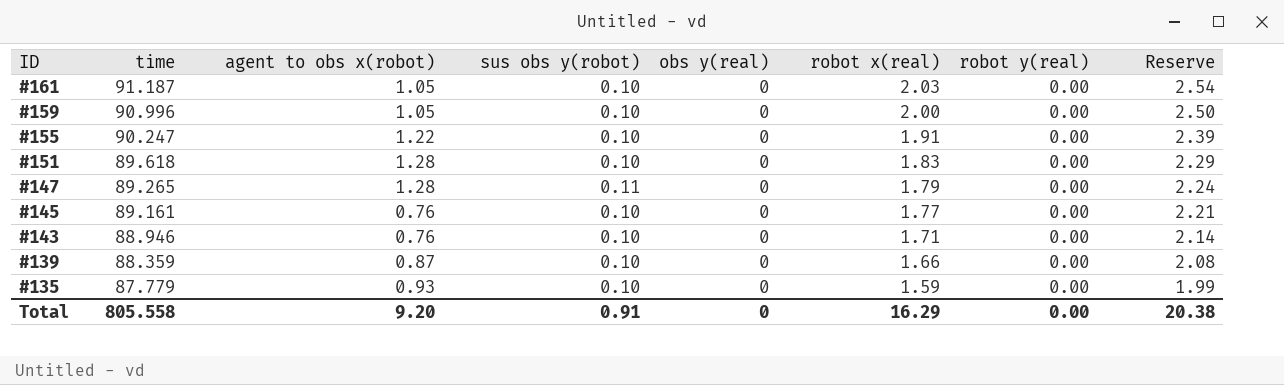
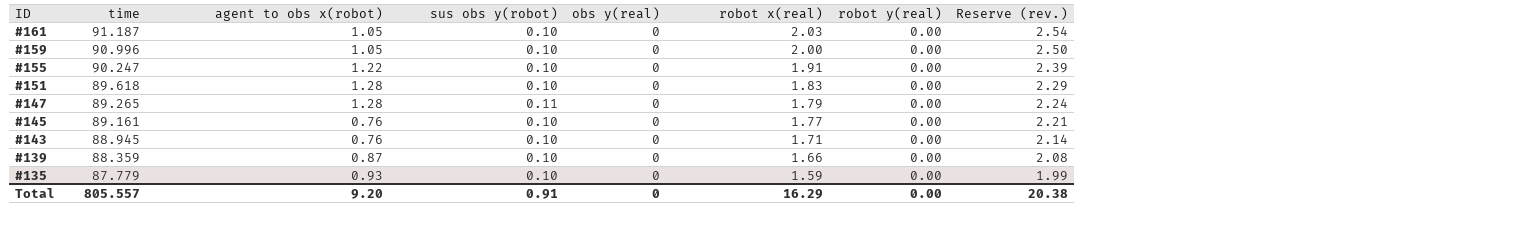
column name: Reserve -> Reserve (rev.)
#143 | time: 88.946 -> 88.945
Total | time: 805.558 -> 805.557

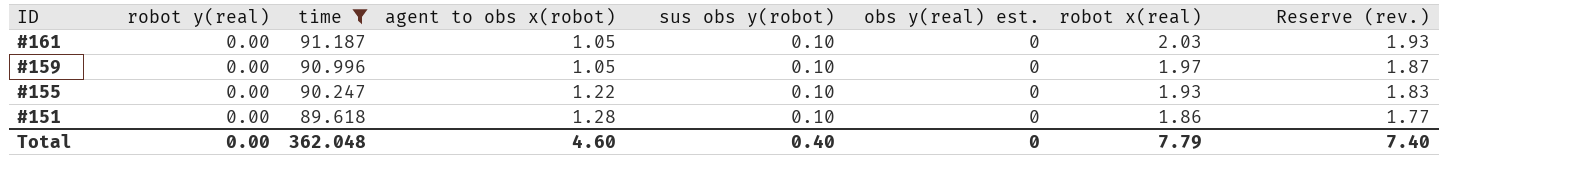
filter: none -> time >= 89.618
column robot y(real) | position: 7 -> 2
column name: obs y(real) -> obs y(real) est.
column Reserve (rev.) | formula: [robot x(real)] * 1.25 -> [robot x(real)] * 0.95
#159 | robot x(real): 2.00 -> 1.97
#155 | robot x(real): 1.91 -> 1.93
#151 | robot x(real): 1.83 -> 1.86
Total | time: 805.557 -> 362.048
Total | agent to obs x(robot): 9.20 -> 4.60
Total | sus obs y(robot): 0.91 -> 0.40
Total | robot x(real): 16.29 -> 7.79
Total | Reserve (rev.): 20.38 -> 7.40

